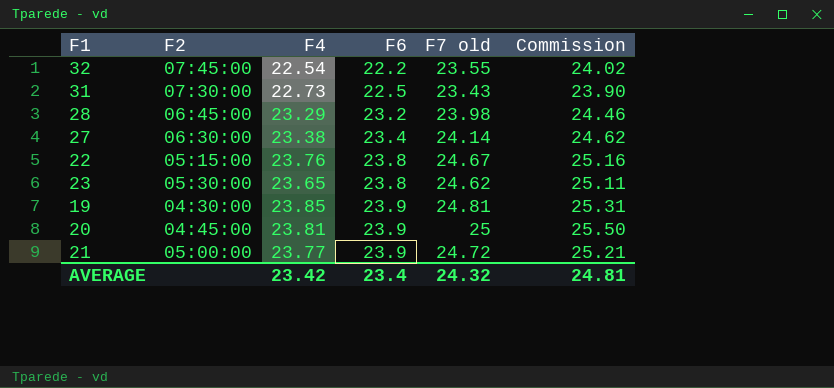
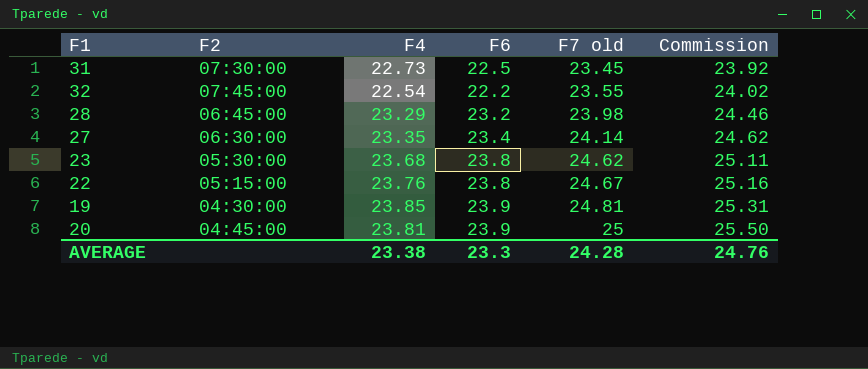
row order: F6 ascending -> F7 old ascending
row 21: 05:00:00 | 23.77 | 23.9 | 24.72 | 25.21 -> none
31 | F7 old: 23.43 -> 23.45
31 | Commission: 23.90 -> 23.92
27 | F4: 23.38 -> 23.35
23 | F4: 23.65 -> 23.68
AVERAGE | F4: 23.42 -> 23.38
AVERAGE | F6: 23.4 -> 23.3
AVERAGE | F7 old: 24.32 -> 24.28
AVERAGE | Commission: 24.81 -> 24.76

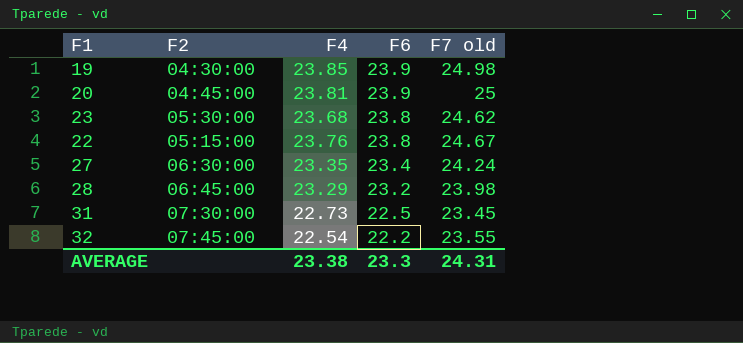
row order: F7 old ascending -> F6 descending
column Commission | formula: [F7 old] * 1.02 -> none
19 | F7 old: 24.81 -> 24.98
27 | F7 old: 24.14 -> 24.24
AVERAGE | F7 old: 24.28 -> 24.31

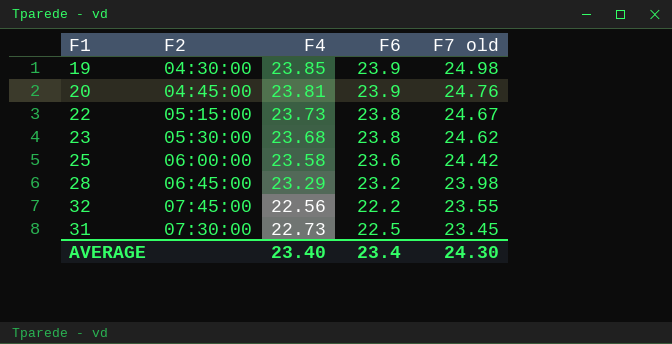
row order: F6 descending -> F7 old descending
row 27: 06:30:00 | 23.35 | 23.4 | 24.24 -> none
20 | F7 old: 25 -> 24.76
22 | F4: 23.76 -> 23.73
row 25: none -> 06:00:00 | 23.58 | 23.6 | 24.42
32 | F4: 22.54 -> 22.56
AVERAGE | F4: 23.38 -> 23.40
AVERAGE | F6: 23.3 -> 23.4
AVERAGE | F7 old: 24.31 -> 24.30

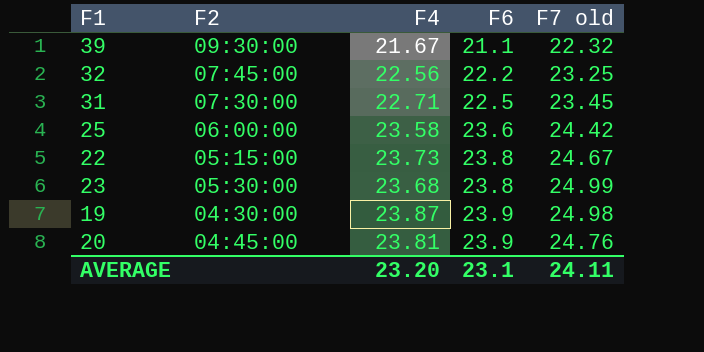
row order: F7 old descending -> F6 ascending
row 28: 06:45:00 | 23.29 | 23.2 | 23.98 -> none
row 39: none -> 09:30:00 | 21.67 | 21.1 | 22.32
32 | F7 old: 23.55 -> 23.25
31 | F4: 22.73 -> 22.71
23 | F7 old: 24.62 -> 24.99
19 | F4: 23.85 -> 23.87
AVERAGE | F4: 23.40 -> 23.20
AVERAGE | F6: 23.4 -> 23.1
AVERAGE | F7 old: 24.30 -> 24.11

